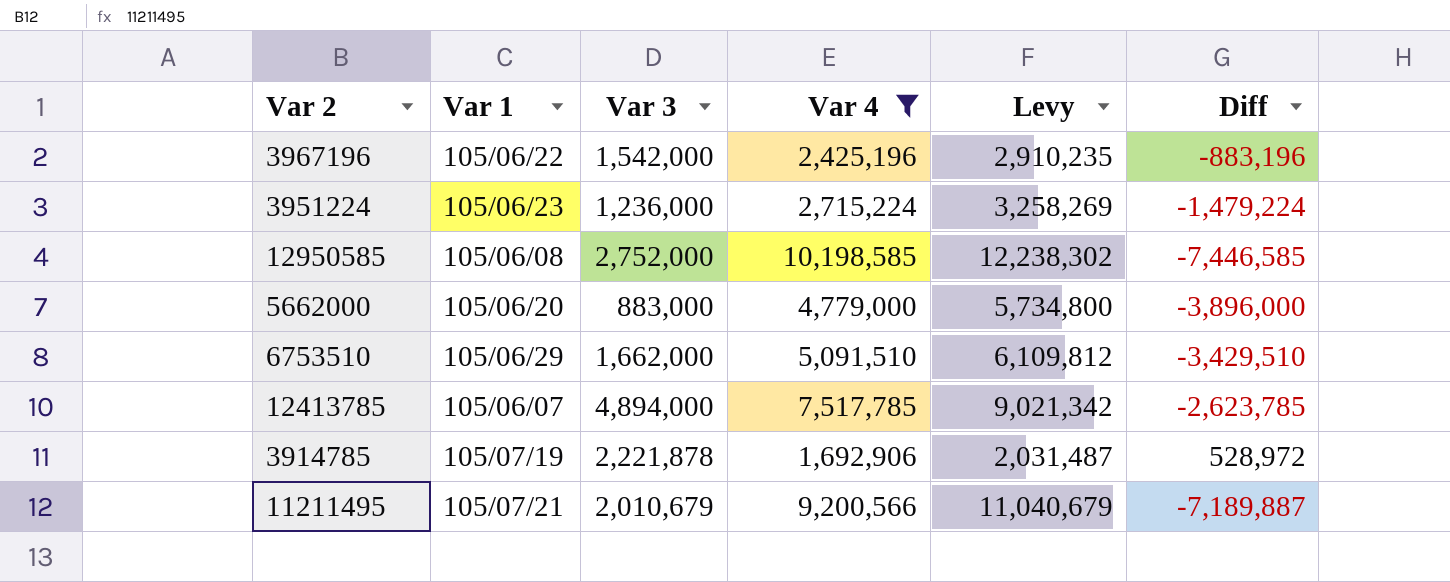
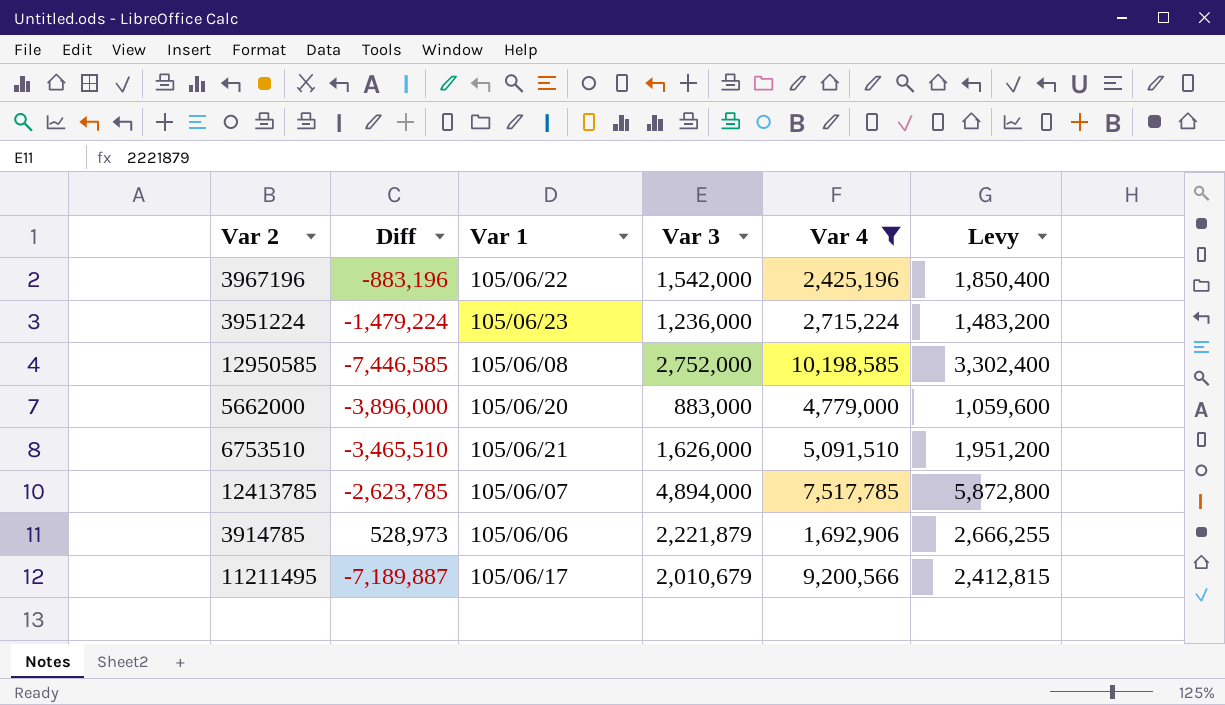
column Diff | position: 6 -> 2
column Levy | formula: [Var 4] * 1.2 -> [Var 3] * 1.2
6753510 | Diff: -3,429,510 -> -3,465,510
6753510 | Var 1: 105/06/29 -> 105/06/21
6753510 | Var 3: 1,662,000 -> 1,626,000
3914785 | Diff: 528,972 -> 528,973
3914785 | Var 1: 105/07/19 -> 105/06/06
3914785 | Var 3: 2,221,878 -> 2,221,879
11211495 | Var 1: 105/07/21 -> 105/06/17

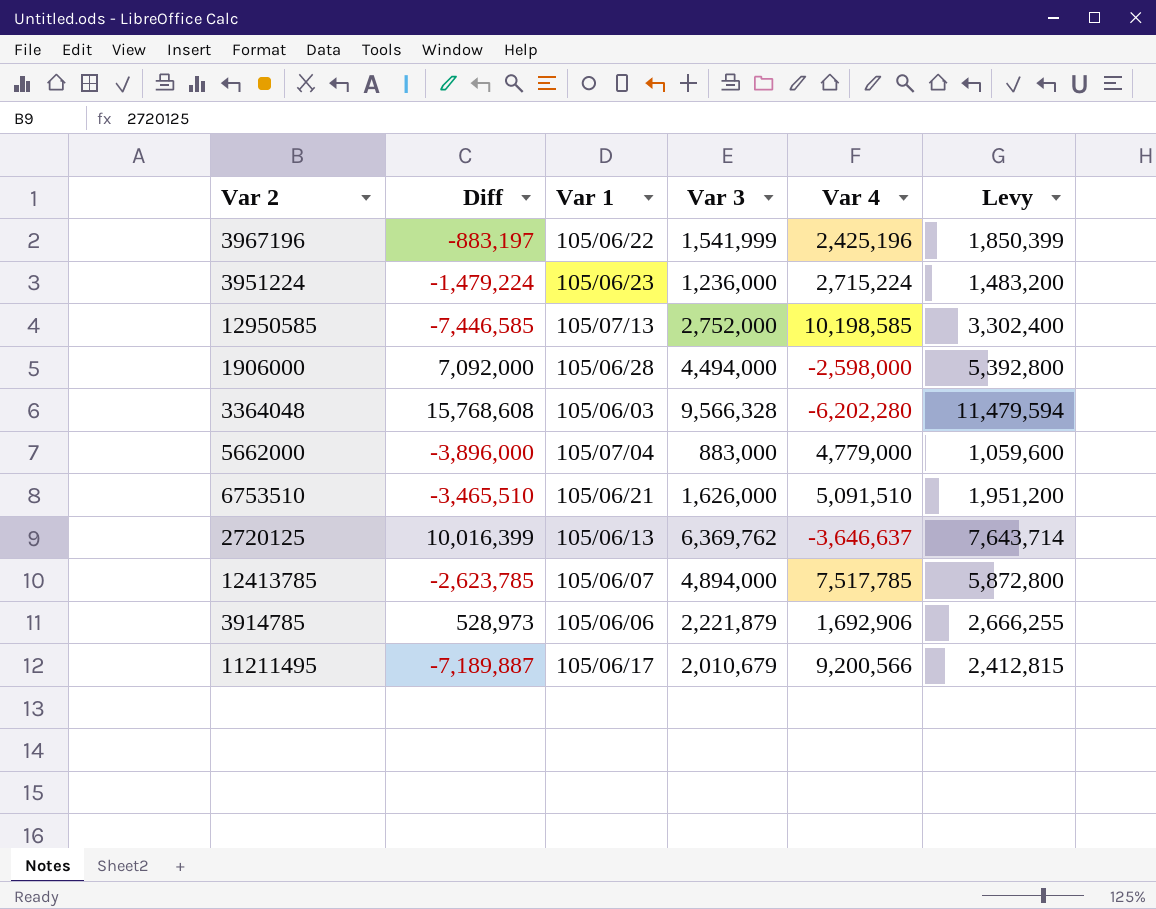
filter: Var 4 >= 1,692,906 -> none
3967196 | Diff: -883,196 -> -883,197
3967196 | Var 3: 1,542,000 -> 1,541,999
3967196 | Levy: 1,850,400 -> 1,850,399
12950585 | Var 1: 105/06/08 -> 105/07/13
5662000 | Var 1: 105/06/20 -> 105/07/04

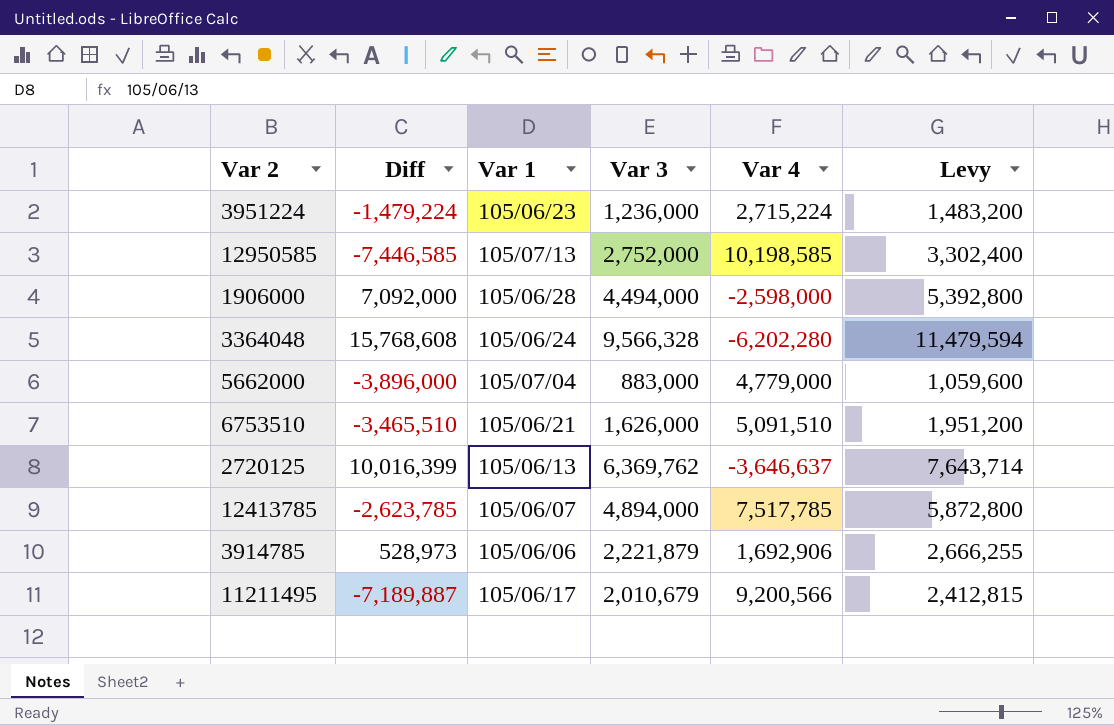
row 3967196: -883,197 | 105/06/22 | 1,541,999 | 2,425,196 | 1,850,399 -> none
3364048 | Var 1: 105/06/03 -> 105/06/24

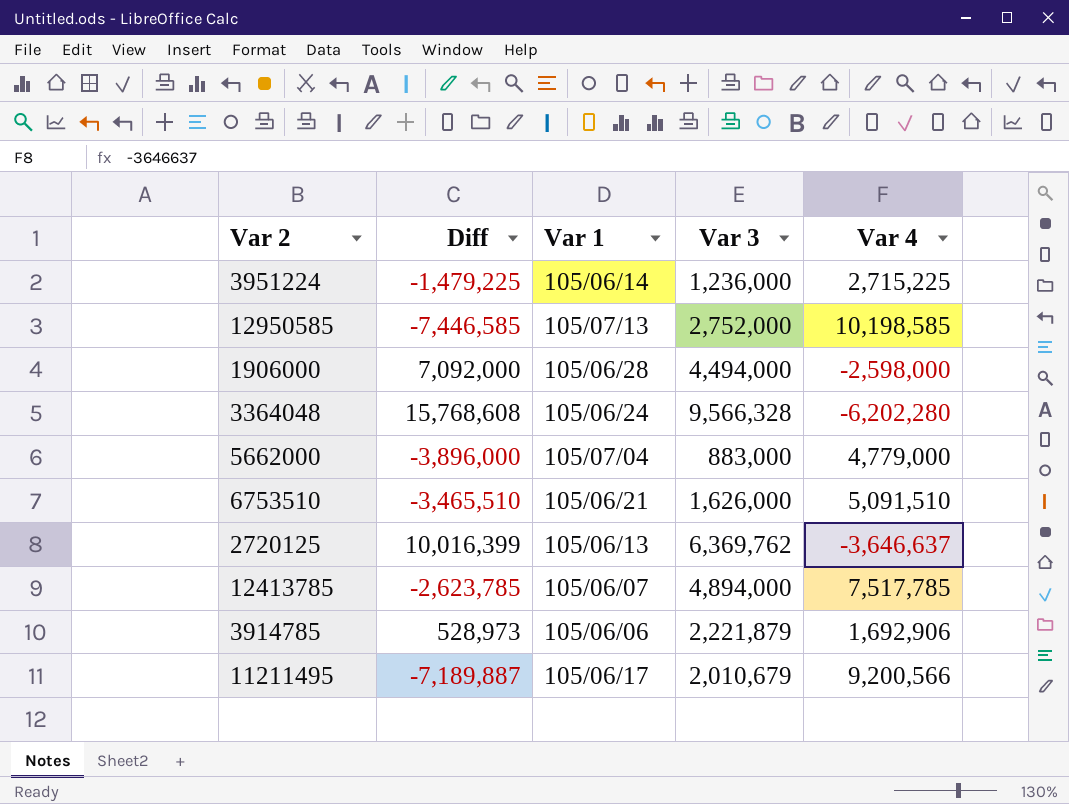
column Levy | formula: [Var 3] * 1.2 -> none
3951224 | Diff: -1,479,224 -> -1,479,225
3951224 | Var 1: 105/06/23 -> 105/06/14
3951224 | Var 4: 2,715,224 -> 2,715,225

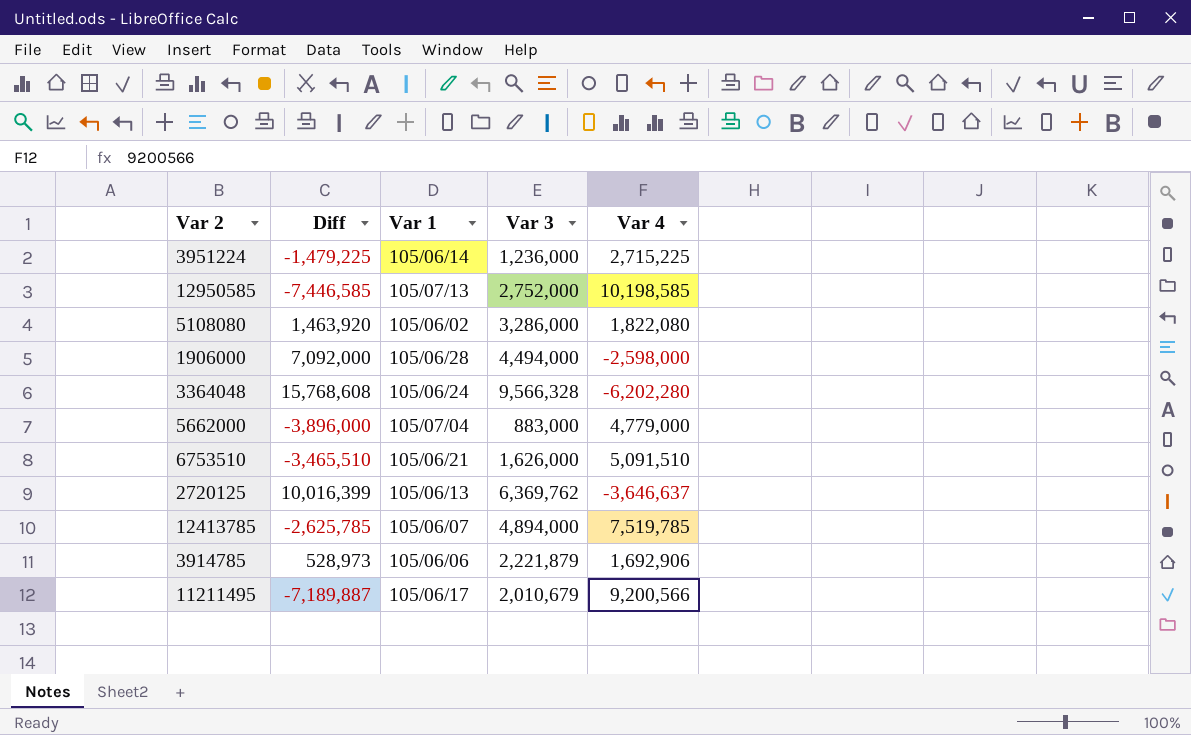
row 5108080: none -> 1,463,920 | 105/06/02 | 3,286,000 | 1,822,080
12413785 | Diff: -2,623,785 -> -2,625,785
12413785 | Var 4: 7,517,785 -> 7,519,785

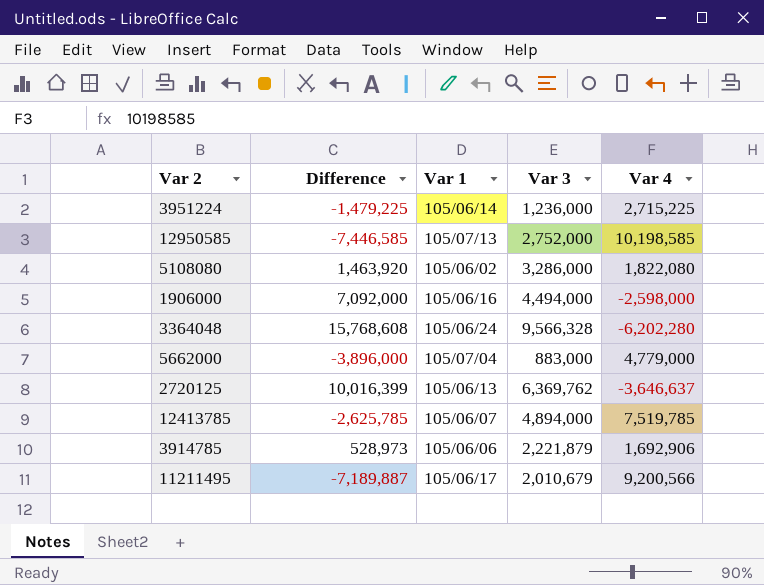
column name: Diff -> Difference
row 6753510: -3,465,510 | 105/06/21 | 1,626,000 | 5,091,510 -> none
1906000 | Var 1: 105/06/28 -> 105/06/16

